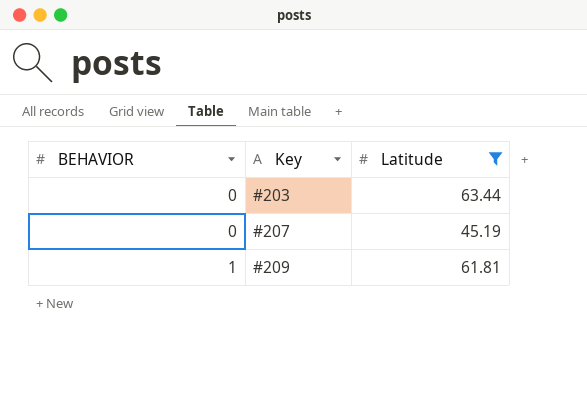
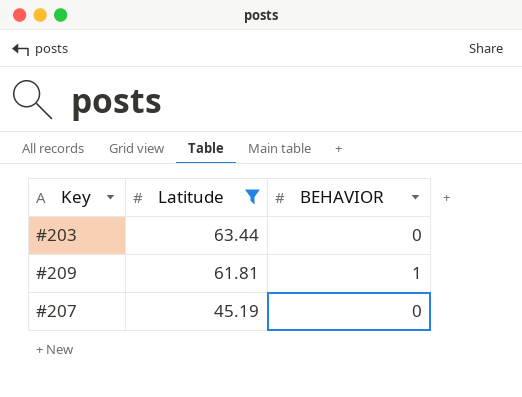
row order: BEHAVIOR ascending -> Latitude descending
column BEHAVIOR | position: 1 -> 3

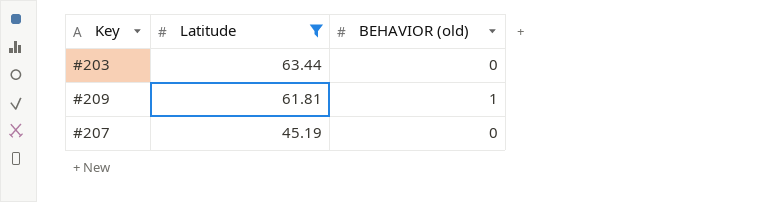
column name: BEHAVIOR -> BEHAVIOR (old)

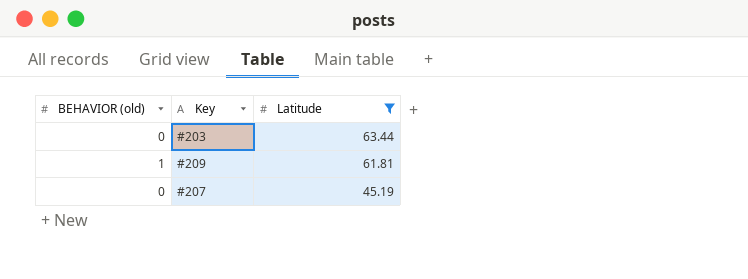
column BEHAVIOR (old) | position: 3 -> 1

